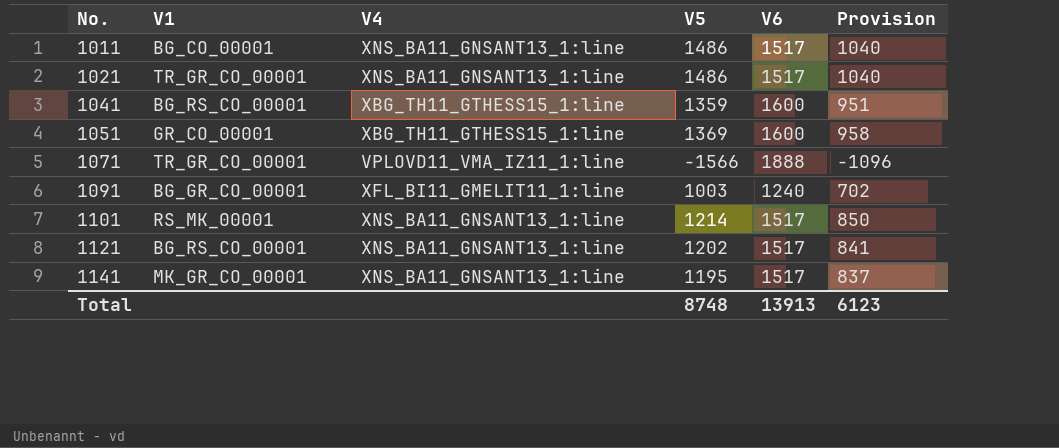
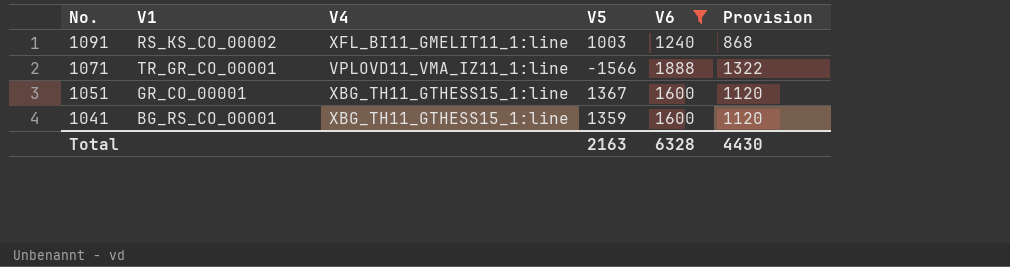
filter: none -> V6 != 1517
row order: No. ascending -> No. descending
column Provision | formula: [V5] * 0.7 -> [V6] * 0.7
1091 | V1: BG_GR_CO_00001 -> RS_KS_CO_00002
1051 | V5: 1369 -> 1367
Total | V5: 8748 -> 2163
Total | V6: 13913 -> 6328
Total | Provision: 6123 -> 4430

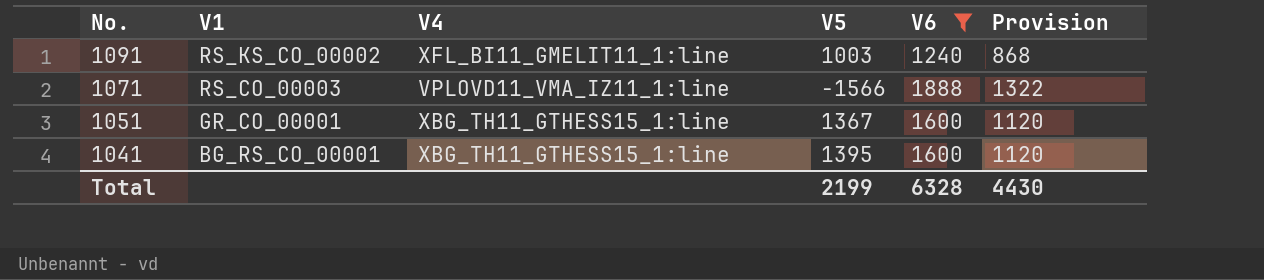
1071 | V1: TR_GR_CO_00001 -> RS_CO_00003
1041 | V5: 1359 -> 1395
Total | V5: 2163 -> 2199

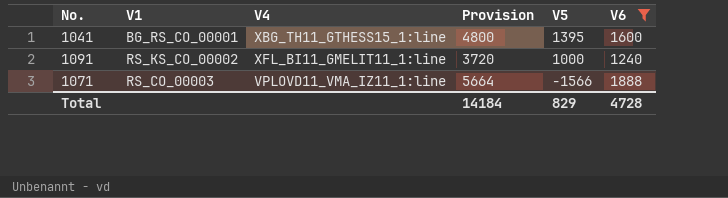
row order: No. descending -> V5 descending
column Provision | formula: [V6] * 0.7 -> [V6] * 3
column Provision | position: 6 -> 4
row 1051: GR_CO_00001 | XBG_TH11_GTHESS15_1:line | 1367 | 1600 | 1120 -> none
1091 | V5: 1003 -> 1000
Total | Provision: 4430 -> 14184
Total | V5: 2199 -> 829
Total | V6: 6328 -> 4728

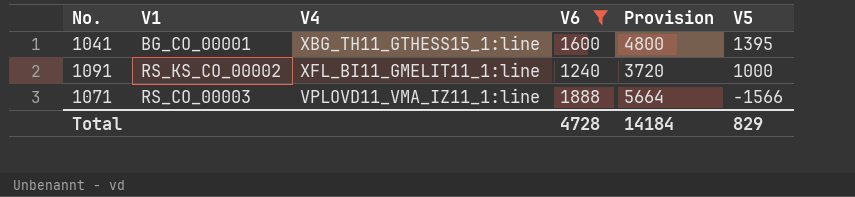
column V6 | position: 6 -> 4
1041 | V1: BG_RS_CO_00001 -> BG_CO_00001

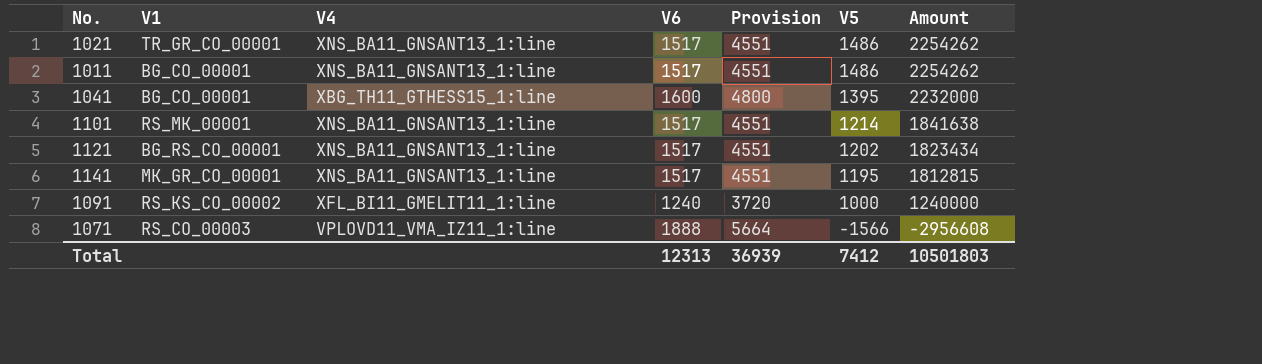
filter: V6 != 1517 -> none
column Amount | formula: none -> [V6] * [V5]
Total | V6: 4728 -> 12313
Total | Provision: 14184 -> 36939
Total | V5: 829 -> 7412

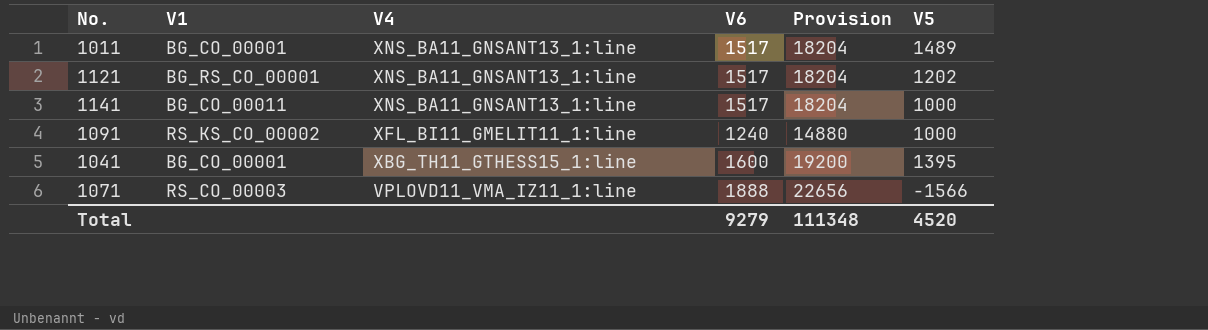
row order: V5 descending -> V4 descending
column Amount | formula: [V6] * [V5] -> none
column Provision | formula: [V6] * 3 -> [V6] * 12
row 1021: TR_GR_CO_00001 | XNS_BA11_GNSANT13_1:line | 1517 | 4551 | 1486 | 2254262 -> none
row 1101: RS_MK_00001 | XNS_BA11_GNSANT13_1:line | 1517 | 4551 | 1214 | 1841638 -> none
1011 | V5: 1486 -> 1489
1141 | V1: MK_GR_CO_00001 -> BG_CO_00011
1141 | V5: 1195 -> 1000
Total | V6: 12313 -> 9279
Total | Provision: 36939 -> 111348
Total | V5: 7412 -> 4520

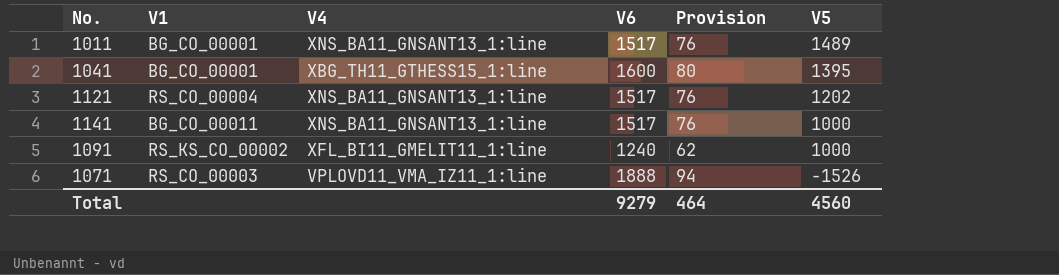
row order: V4 descending -> V5 descending
column Provision | formula: [V6] * 12 -> [V6] * 0.05
1121 | V1: BG_RS_CO_00001 -> RS_CO_00004
1071 | V5: -1566 -> -1526
Total | Provision: 111348 -> 464
Total | V5: 4520 -> 4560

